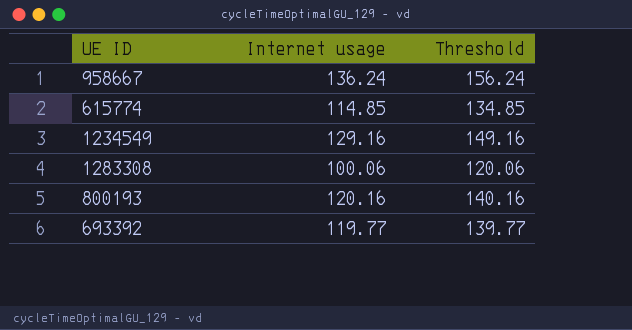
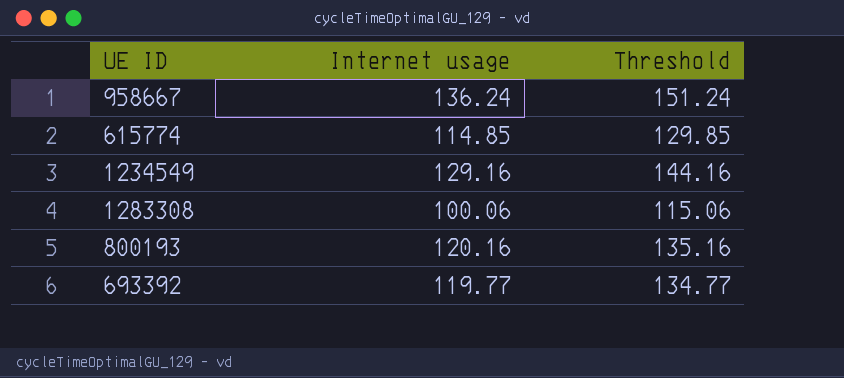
column Threshold | formula: [Internet usage] + 20 -> [Internet usage] + 15

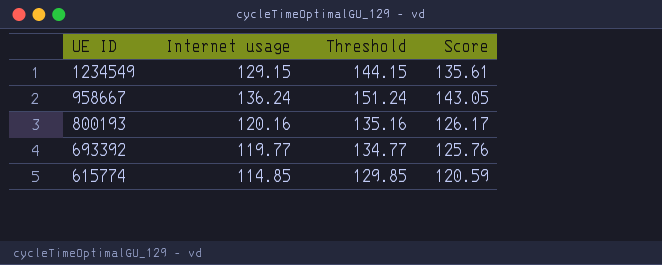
row order: none -> UE ID descending
column Score | formula: none -> [Internet usage] * 1.05
row 1283308: 100.06 | 115.06 -> none
1234549 | Internet usage: 129.16 -> 129.15
1234549 | Threshold: 144.16 -> 144.15

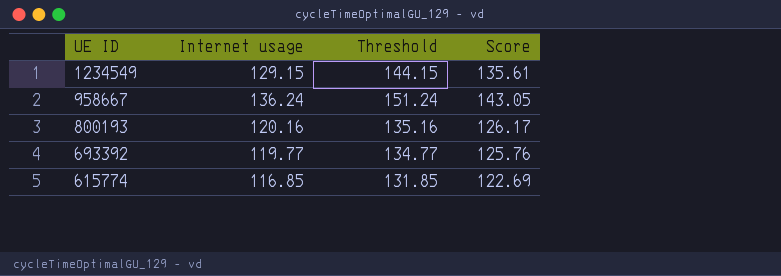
615774 | Internet usage: 114.85 -> 116.85
615774 | Threshold: 129.85 -> 131.85
615774 | Score: 120.59 -> 122.69

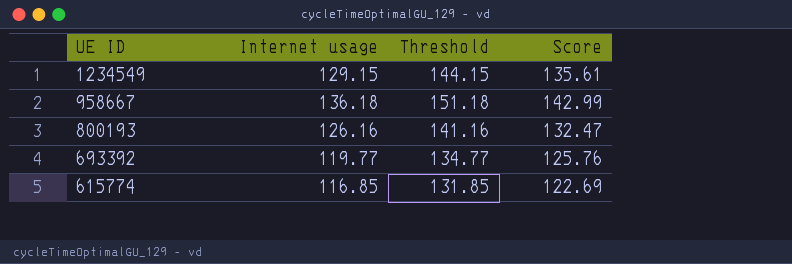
958667 | Internet usage: 136.24 -> 136.18
958667 | Threshold: 151.24 -> 151.18
958667 | Score: 143.05 -> 142.99
800193 | Internet usage: 120.16 -> 126.16
800193 | Threshold: 135.16 -> 141.16
800193 | Score: 126.17 -> 132.47

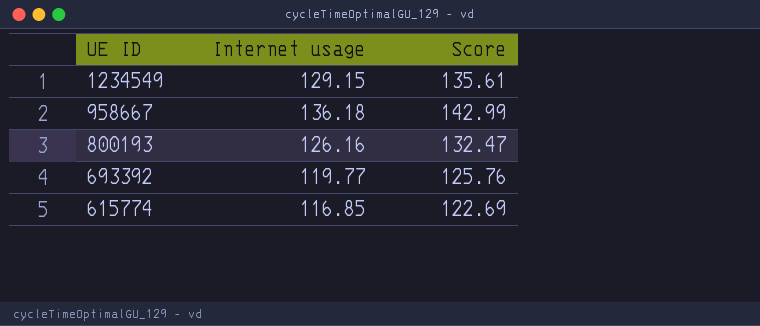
column Threshold | formula: [Internet usage] + 15 -> none

